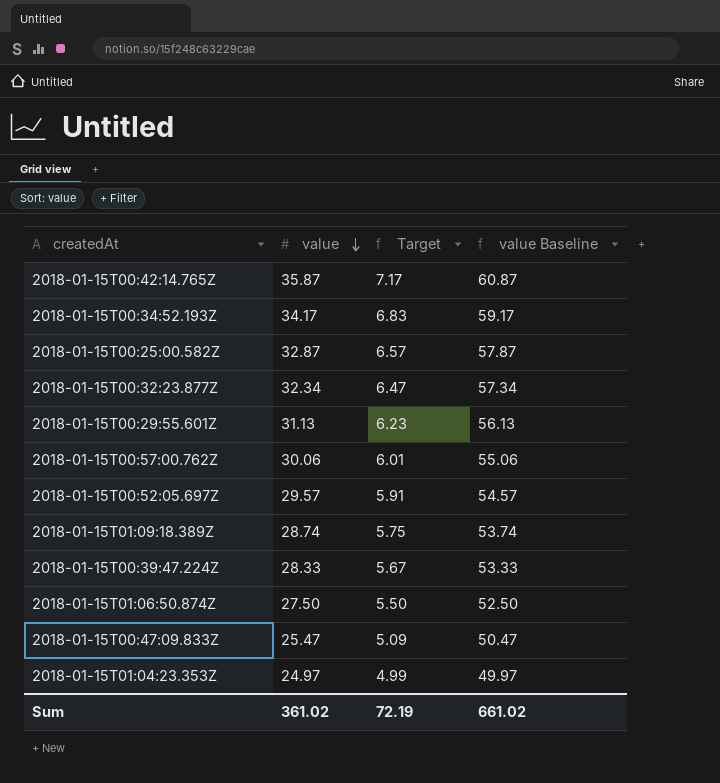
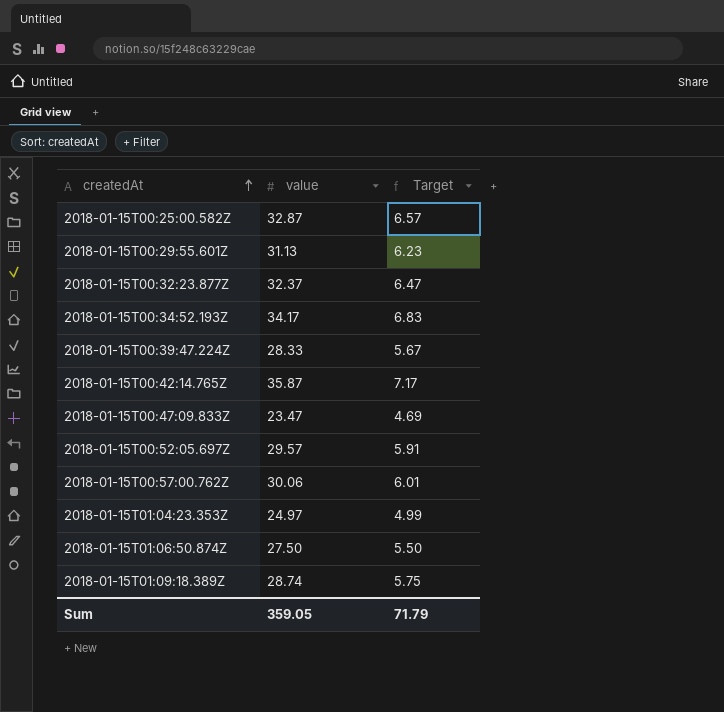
row order: value descending -> createdAt ascending
column value Baseline | formula: [value] + 25 -> none
2018-01-15T00:32:23.877Z | value: 32.34 -> 32.37
2018-01-15T00:47:09.833Z | value: 25.47 -> 23.47
2018-01-15T00:47:09.833Z | Target: 5.09 -> 4.69
Sum | value: 361.02 -> 359.05
Sum | Target: 72.19 -> 71.79

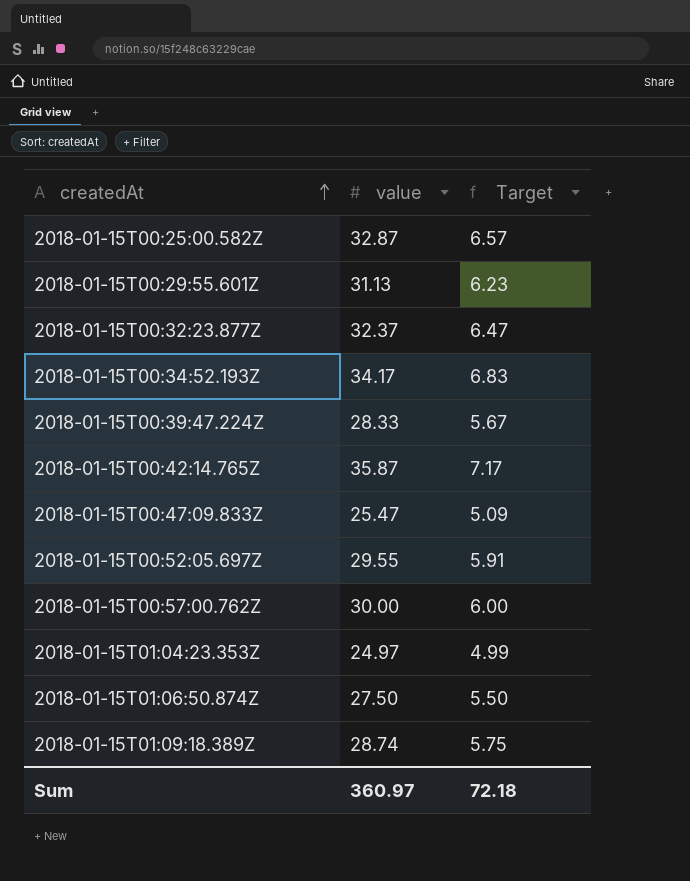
2018-01-15T00:47:09.833Z | value: 23.47 -> 25.47
2018-01-15T00:47:09.833Z | Target: 4.69 -> 5.09
2018-01-15T00:52:05.697Z | value: 29.57 -> 29.55
2018-01-15T00:57:00.762Z | value: 30.06 -> 30.00
2018-01-15T00:57:00.762Z | Target: 6.01 -> 6.00
Sum | value: 359.05 -> 360.97
Sum | Target: 71.79 -> 72.18

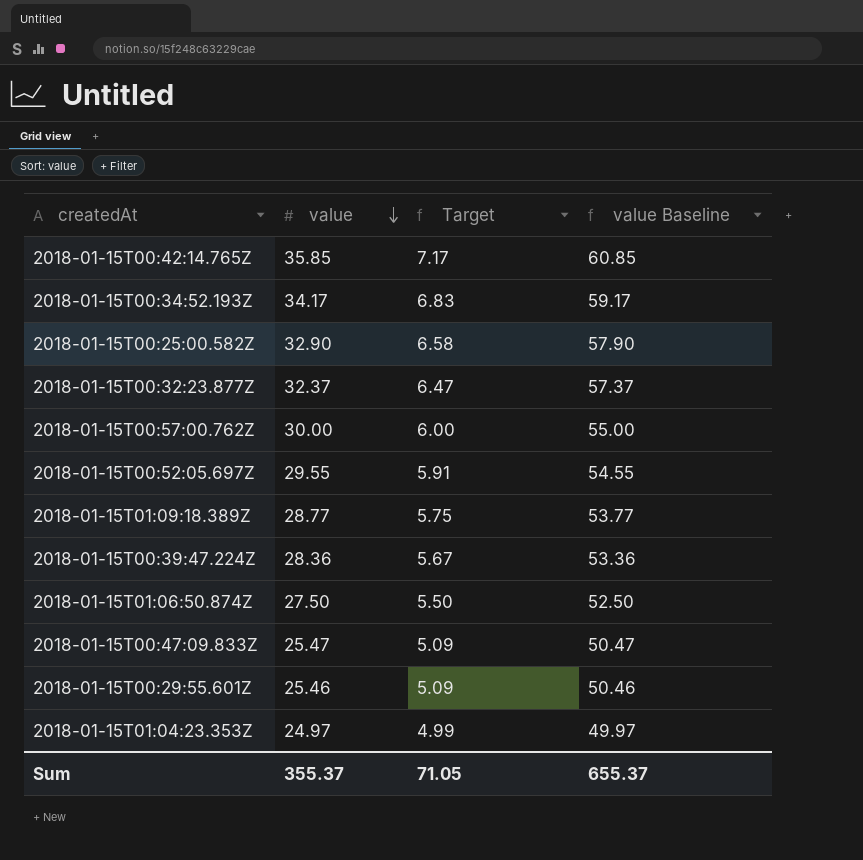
row order: createdAt ascending -> value descending
column value Baseline | formula: none -> [value] + 25
2018-01-15T00:42:14.765Z | value: 35.87 -> 35.85
2018-01-15T00:25:00.582Z | value: 32.87 -> 32.90
2018-01-15T00:25:00.582Z | Target: 6.57 -> 6.58
2018-01-15T01:09:18.389Z | value: 28.74 -> 28.77
2018-01-15T00:39:47.224Z | value: 28.33 -> 28.36
2018-01-15T00:29:55.601Z | value: 31.13 -> 25.46
2018-01-15T00:29:55.601Z | Target: 6.23 -> 5.09
Sum | value: 360.97 -> 355.37
Sum | Target: 72.18 -> 71.05

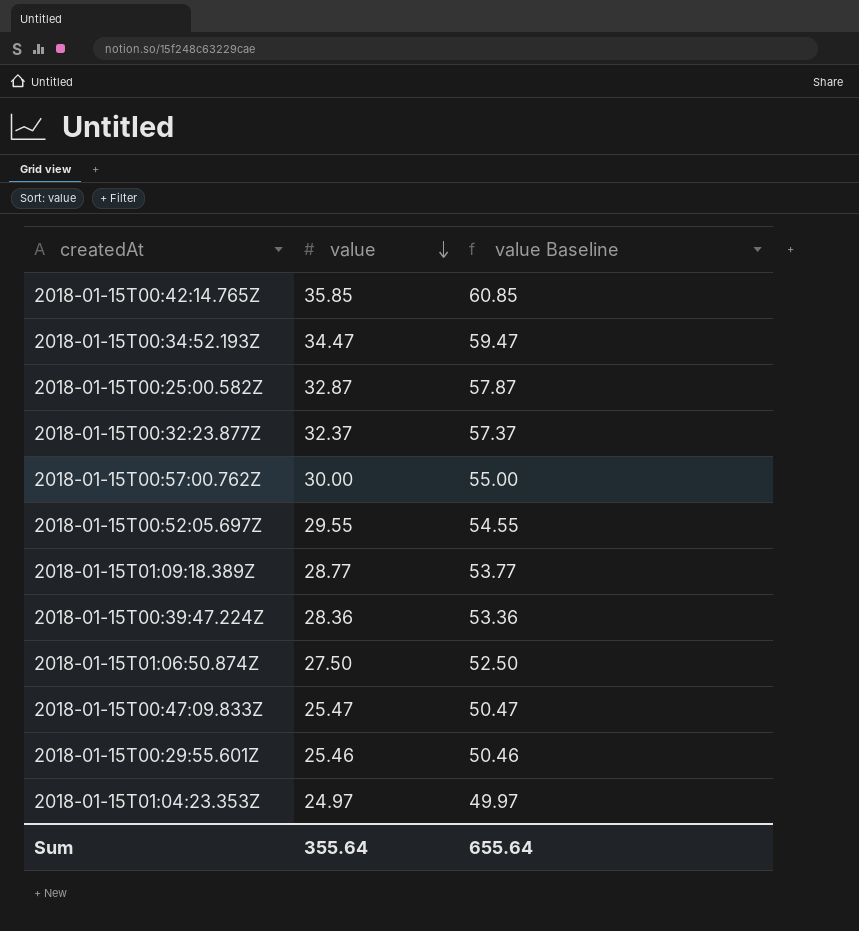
column Target | formula: [value] * 0.2 -> none
2018-01-15T00:34:52.193Z | value: 34.17 -> 34.47
2018-01-15T00:34:52.193Z | value Baseline: 59.17 -> 59.47
2018-01-15T00:25:00.582Z | value: 32.90 -> 32.87
2018-01-15T00:25:00.582Z | value Baseline: 57.90 -> 57.87
Sum | value: 355.37 -> 355.64
Sum | value Baseline: 655.37 -> 655.64

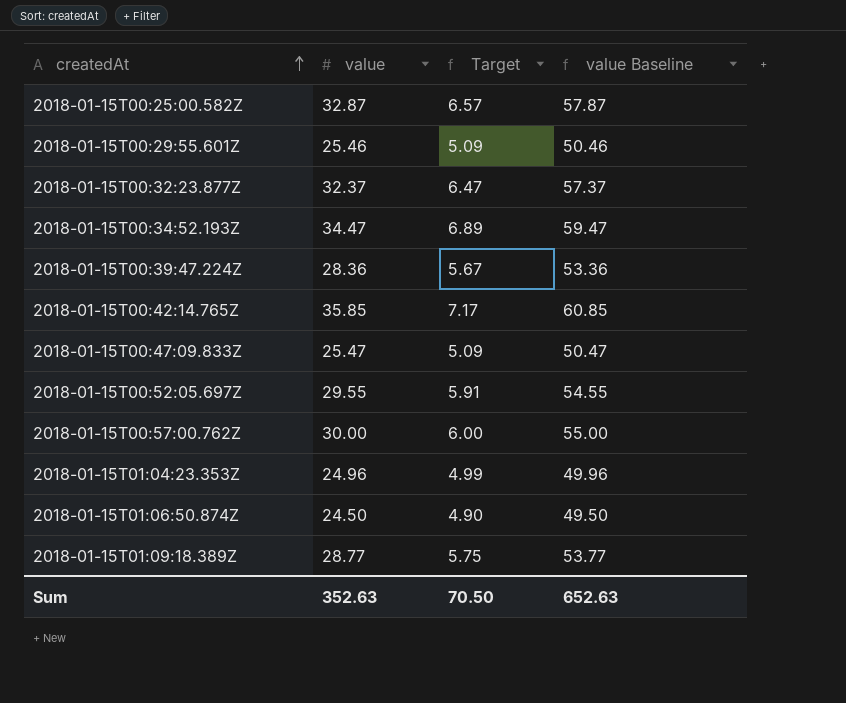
row order: value descending -> createdAt ascending
column Target | formula: none -> [value] * 0.2
2018-01-15T01:04:23.353Z | value: 24.97 -> 24.96
2018-01-15T01:04:23.353Z | value Baseline: 49.97 -> 49.96
2018-01-15T01:06:50.874Z | value: 27.50 -> 24.50
2018-01-15T01:06:50.874Z | value Baseline: 52.50 -> 49.50
Sum | value: 355.64 -> 352.63
Sum | value Baseline: 655.64 -> 652.63

